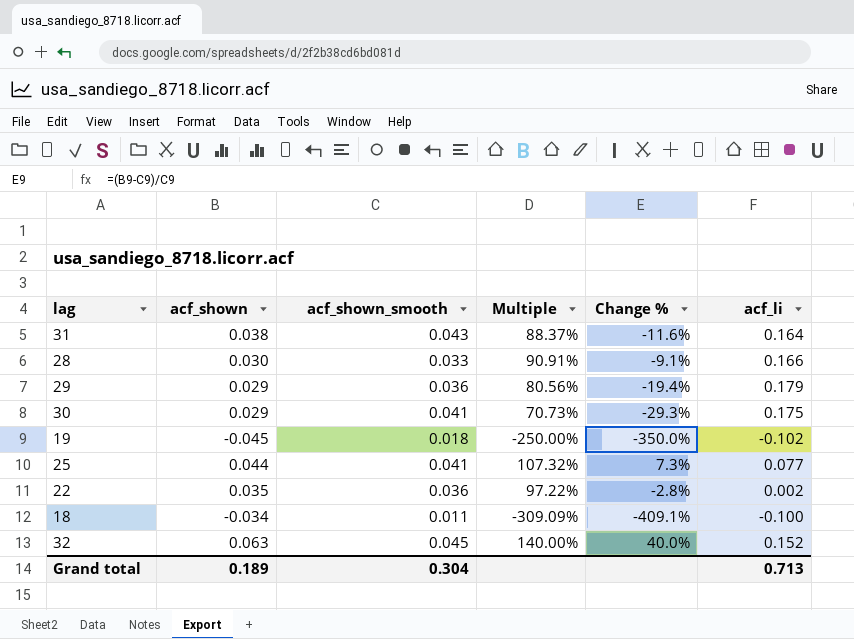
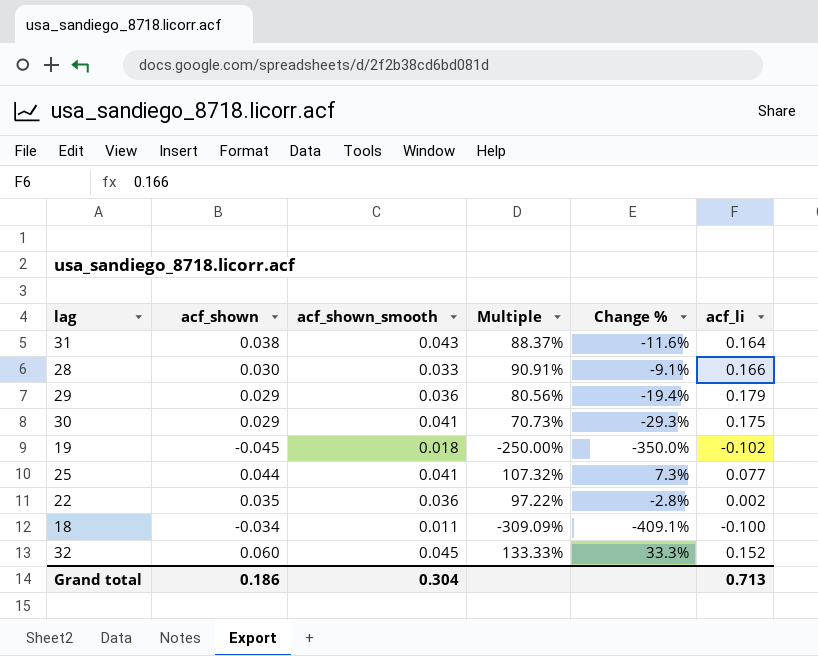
32 | acf_shown: 0.063 -> 0.060
32 | Multiple: 140.00% -> 133.33%
32 | Change %: 40.0% -> 33.3%
Grand total | acf_shown: 0.189 -> 0.186

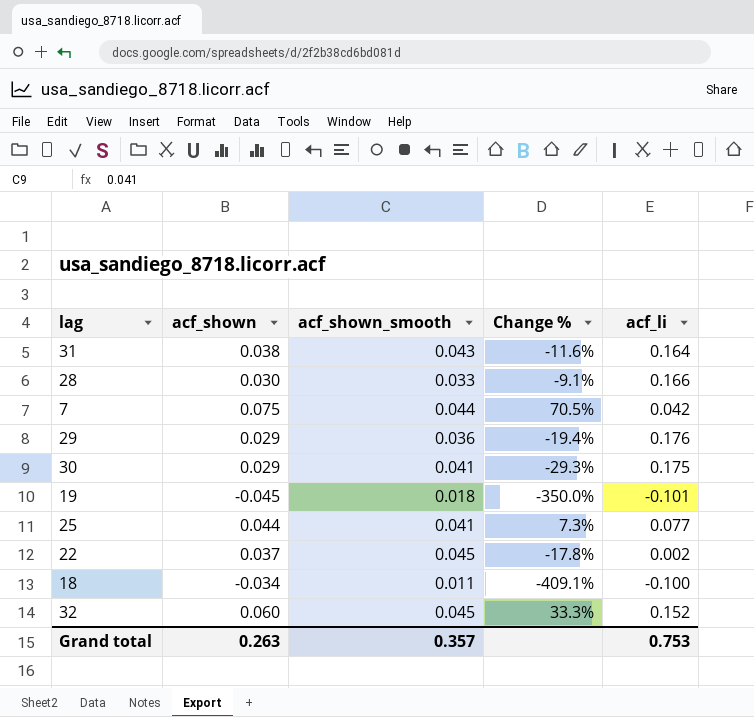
column Multiple | formula: [acf_shown] / [acf_shown_smooth] -> none
row 7: none -> 0.075 | 0.044 | 70.5% | 0.042
29 | acf_li: 0.179 -> 0.176
19 | acf_li: -0.102 -> -0.101
22 | acf_shown: 0.035 -> 0.037
22 | acf_shown_smooth: 0.036 -> 0.045
22 | Change %: -2.8% -> -17.8%
Grand total | acf_shown: 0.186 -> 0.263
Grand total | acf_shown_smooth: 0.304 -> 0.357
Grand total | acf_li: 0.713 -> 0.753

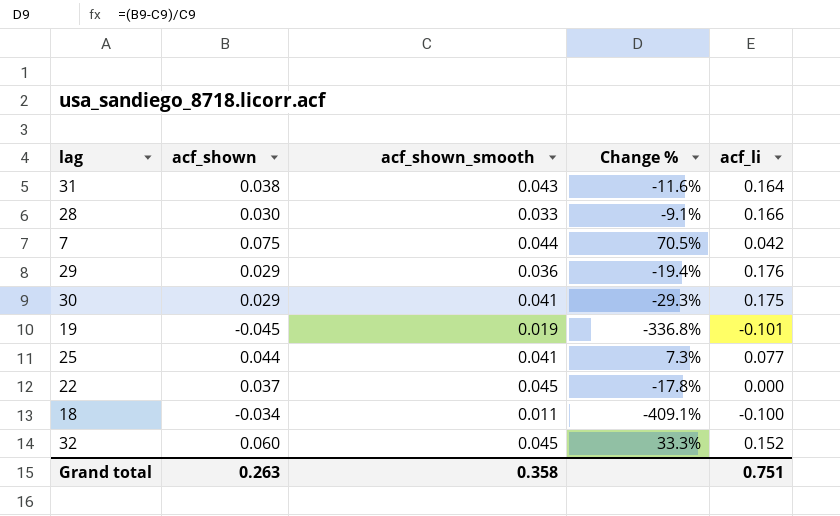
19 | acf_shown_smooth: 0.018 -> 0.019
19 | Change %: -350.0% -> -336.8%
22 | acf_li: 0.002 -> 0.000
Grand total | acf_shown_smooth: 0.357 -> 0.358
Grand total | acf_li: 0.753 -> 0.751

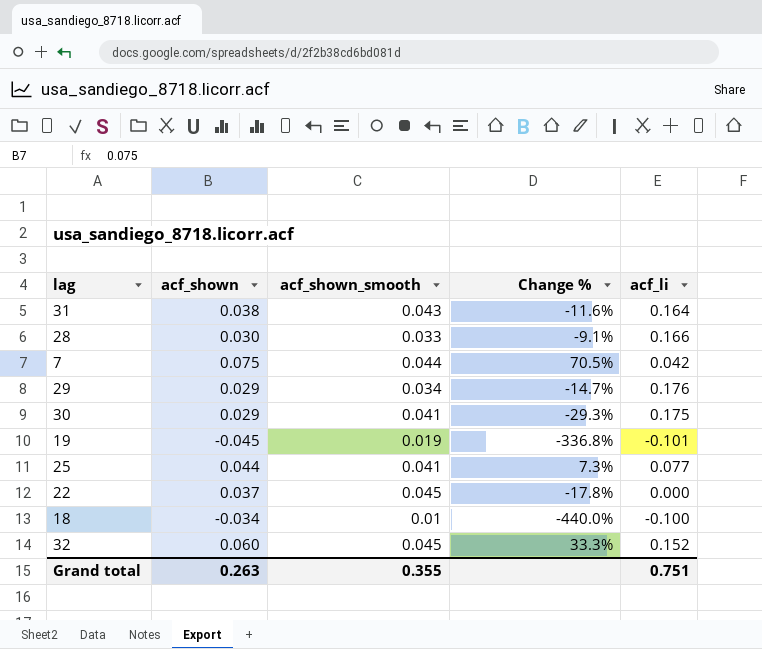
29 | acf_shown_smooth: 0.036 -> 0.034
29 | Change %: -19.4% -> -14.7%
18 | acf_shown_smooth: 0.011 -> 0.01
18 | Change %: -409.1% -> -440.0%
Grand total | acf_shown_smooth: 0.358 -> 0.355

